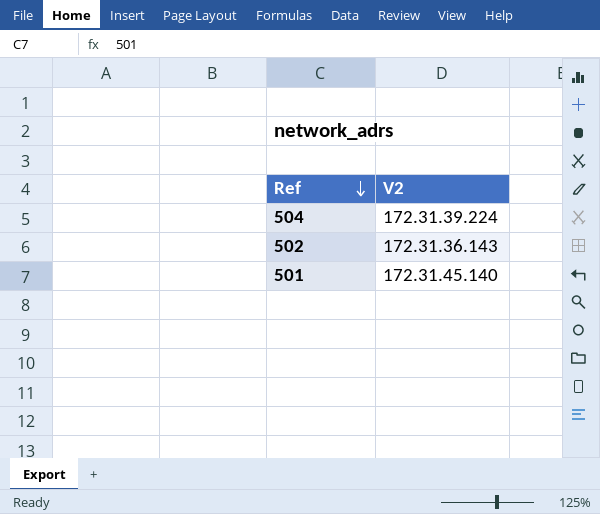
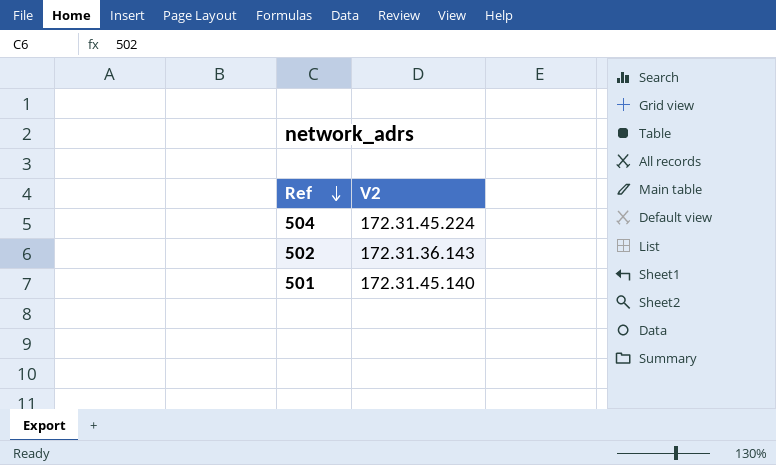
504 | V2: 172.31.39.224 -> 172.31.45.224

